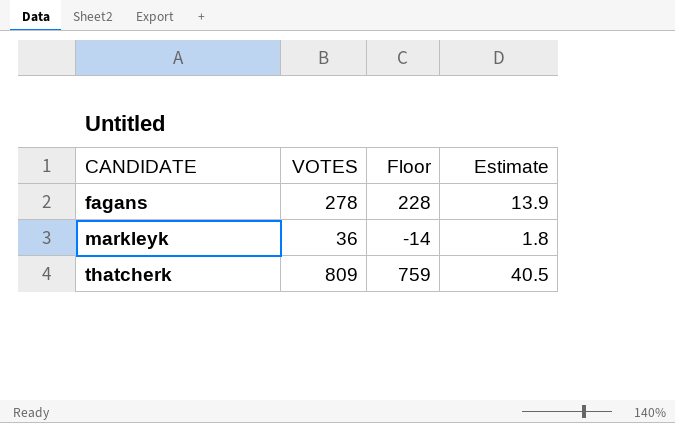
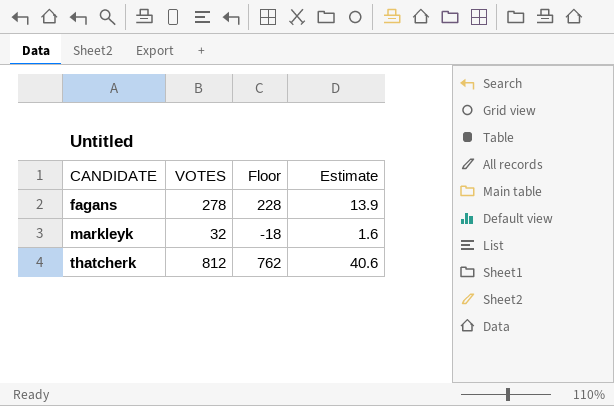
markleyk | VOTES: 36 -> 32
markleyk | Floor: -14 -> -18
markleyk | Estimate: 1.8 -> 1.6
thatcherk | VOTES: 809 -> 812
thatcherk | Floor: 759 -> 762
thatcherk | Estimate: 40.5 -> 40.6

